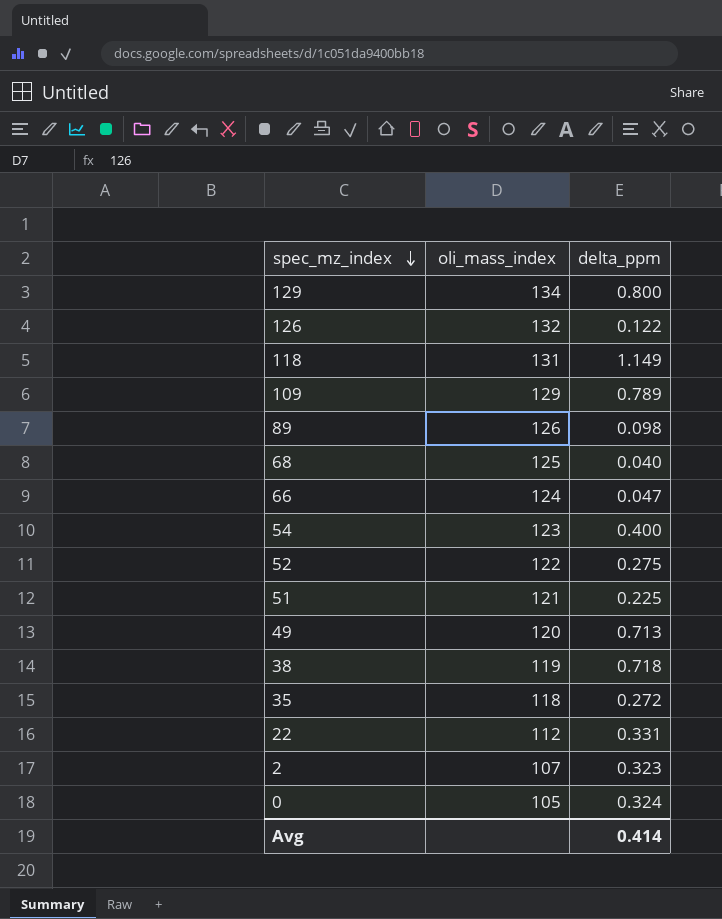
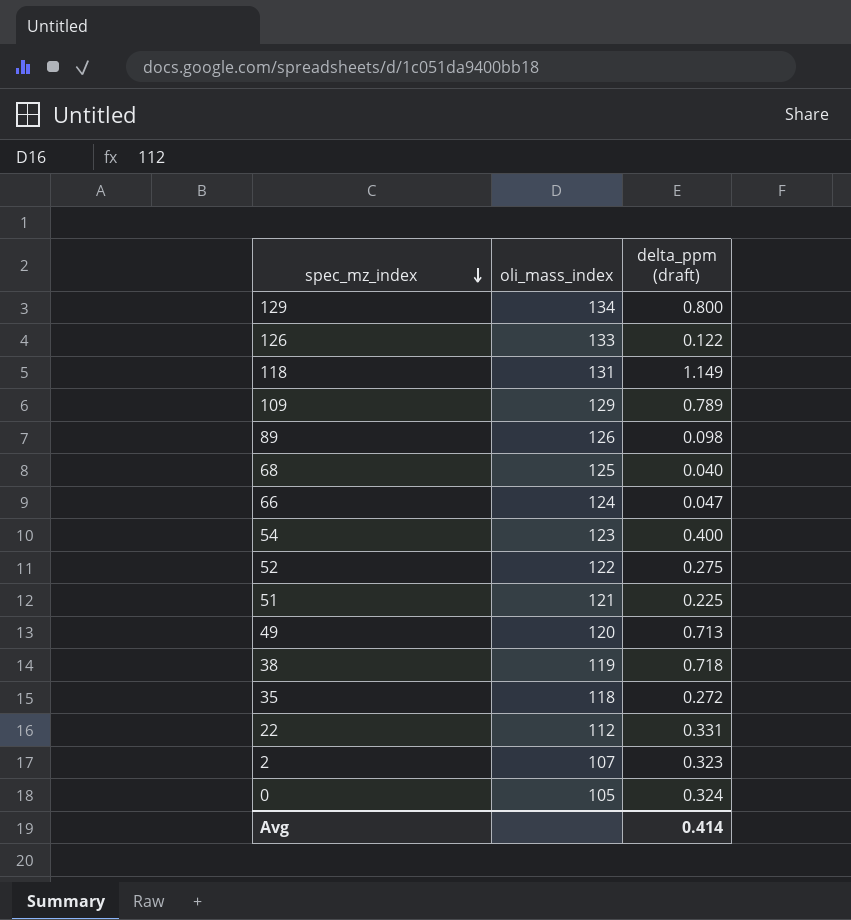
column name: delta_ppm -> delta_ppm (draft)
126 | oli_mass_index: 132 -> 133

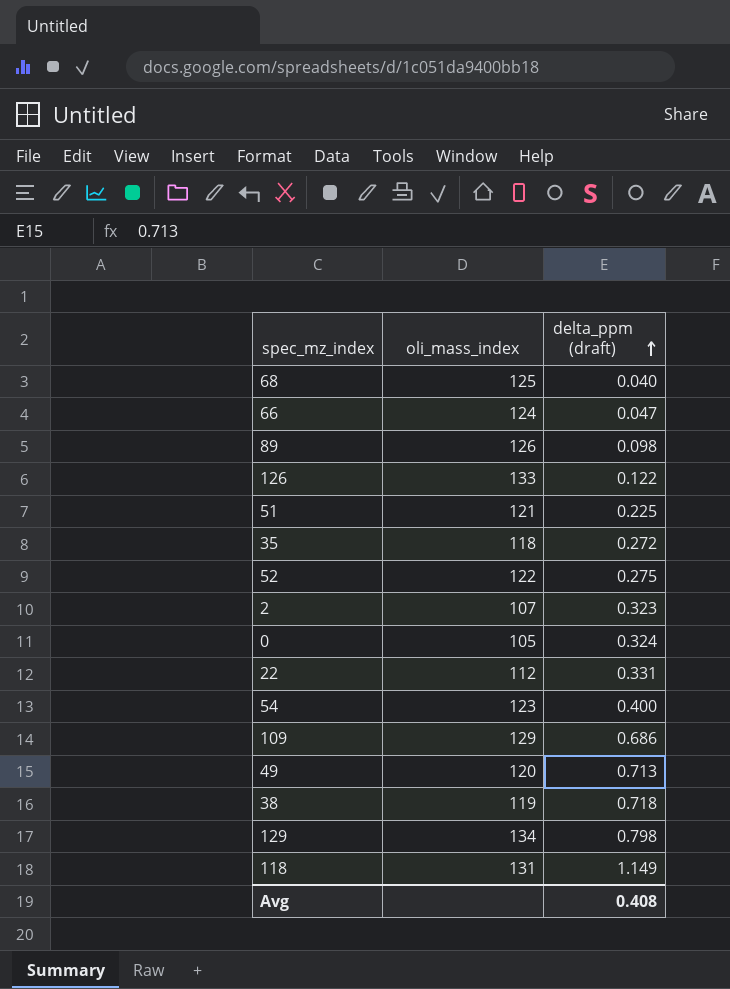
row order: spec_mz_index descending -> delta_ppm (draft) ascending
109 | delta_ppm (draft): 0.789 -> 0.686
129 | delta_ppm (draft): 0.800 -> 0.798
Avg | delta_ppm (draft): 0.414 -> 0.408

